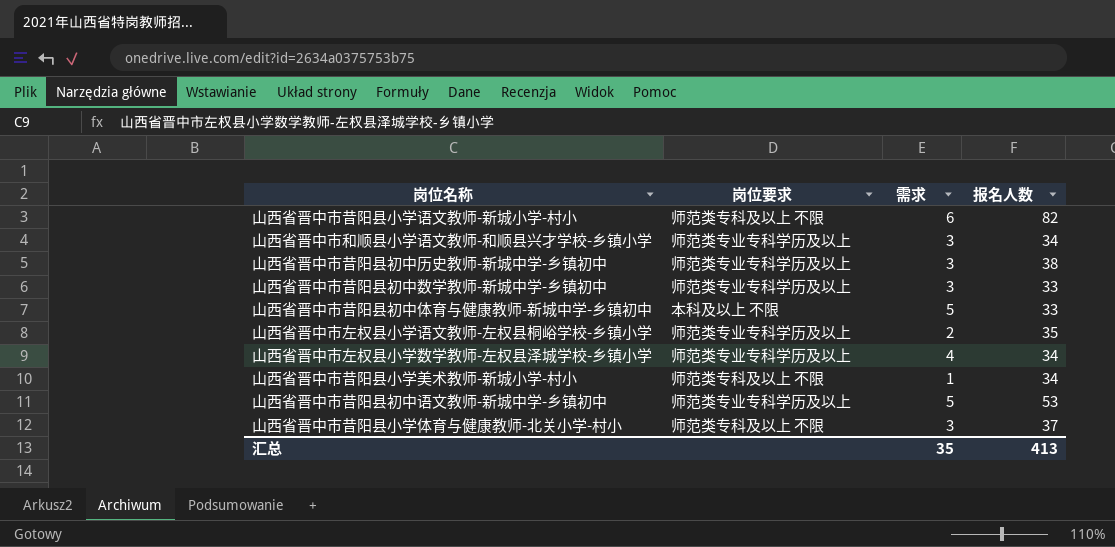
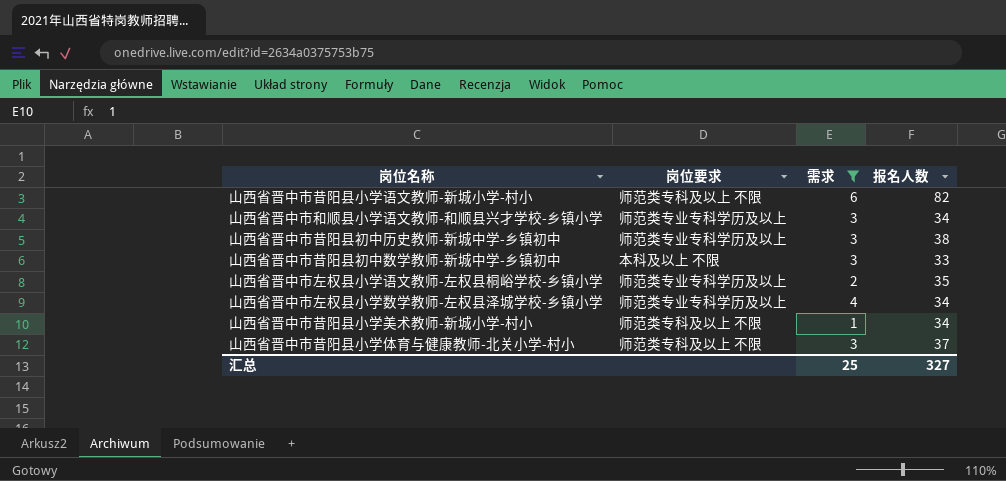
filter: none -> 需求 != 5
山西省晋中市昔阳县初中数学教师-新城中学-乡镇初中 | 岗位要求: 师范类专业专科学历及以上 -> 本科及以上 不限
汇总 | 需求: 35 -> 25
汇总 | 报名人数: 413 -> 327

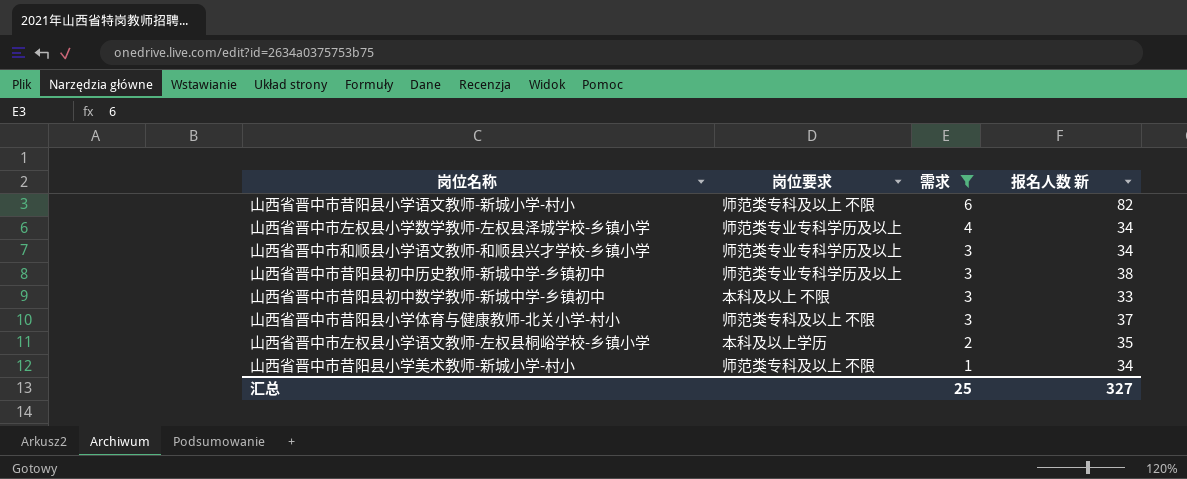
row order: none -> 需求 descending
column name: 报名人数 -> 报名人数 新
山西省晋中市左权县小学语文教师-左权县桐峪学校-乡镇小学 | 岗位要求: 师范类专业专科学历及以上 -> 本科及以上学历

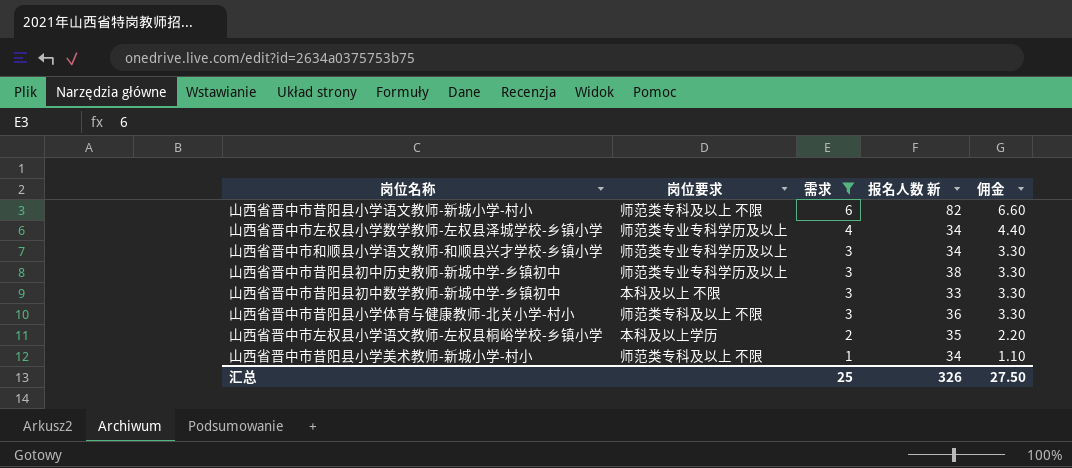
column 佣金 | formula: none -> [需求] * 1.1
山西省晋中市昔阳县小学体育与健康教师-北关小学-村小 | 报名人数 新: 37 -> 36
汇总 | 报名人数 新: 327 -> 326

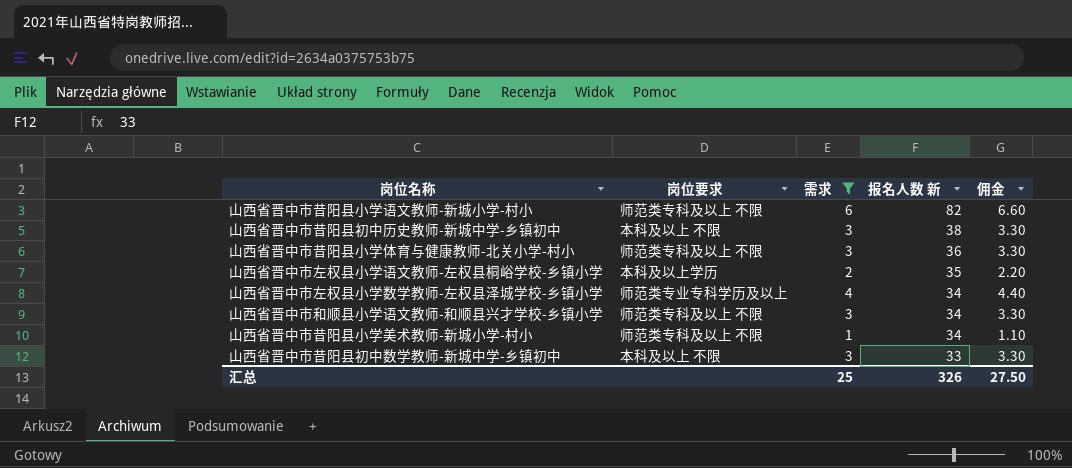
row order: 需求 descending -> 报名人数 新 descending
山西省晋中市昔阳县初中历史教师-新城中学-乡镇初中 | 岗位要求: 师范类专业专科学历及以上 -> 本科及以上 不限
山西省晋中市和顺县小学语文教师-和顺县兴才学校-乡镇小学 | 岗位要求: 师范类专业专科学历及以上 -> 师范类专科及以上 不限

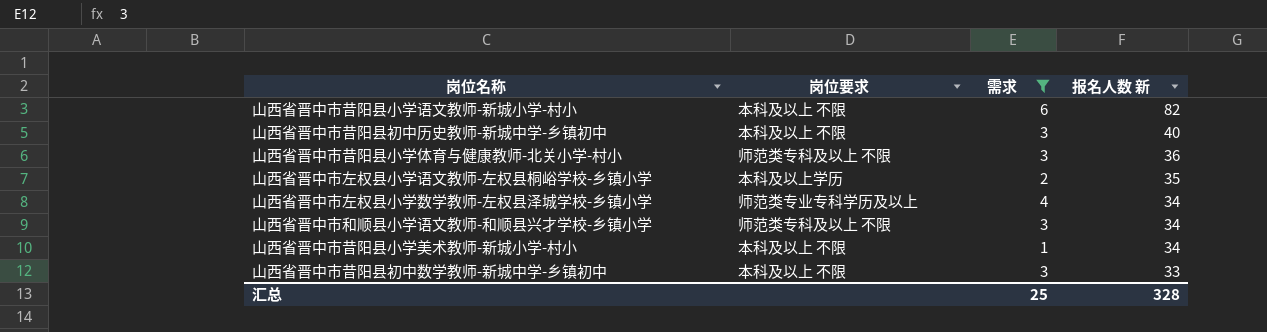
column 佣金 | formula: [需求] * 1.1 -> none
山西省晋中市昔阳县小学语文教师-新城小学-村小 | 岗位要求: 师范类专科及以上 不限 -> 本科及以上 不限
山西省晋中市昔阳县初中历史教师-新城中学-乡镇初中 | 报名人数 新: 38 -> 40
山西省晋中市昔阳县小学美术教师-新城小学-村小 | 岗位要求: 师范类专科及以上 不限 -> 本科及以上 不限
汇总 | 报名人数 新: 326 -> 328

